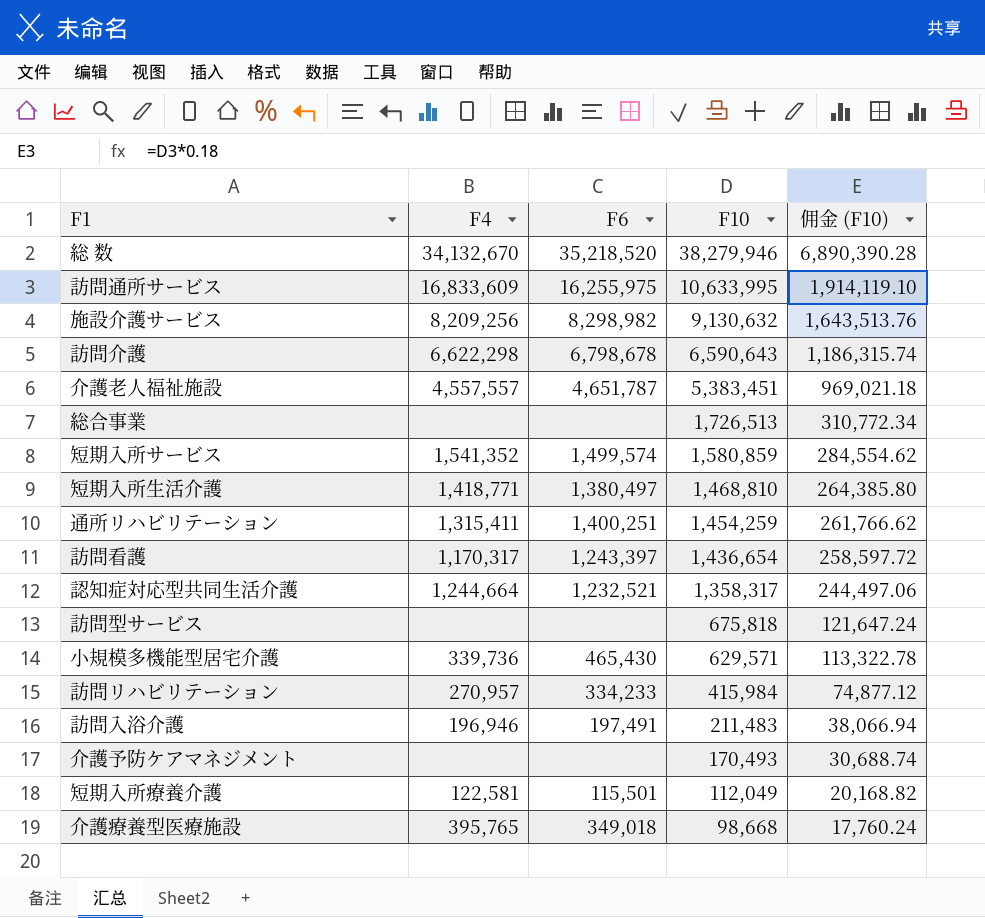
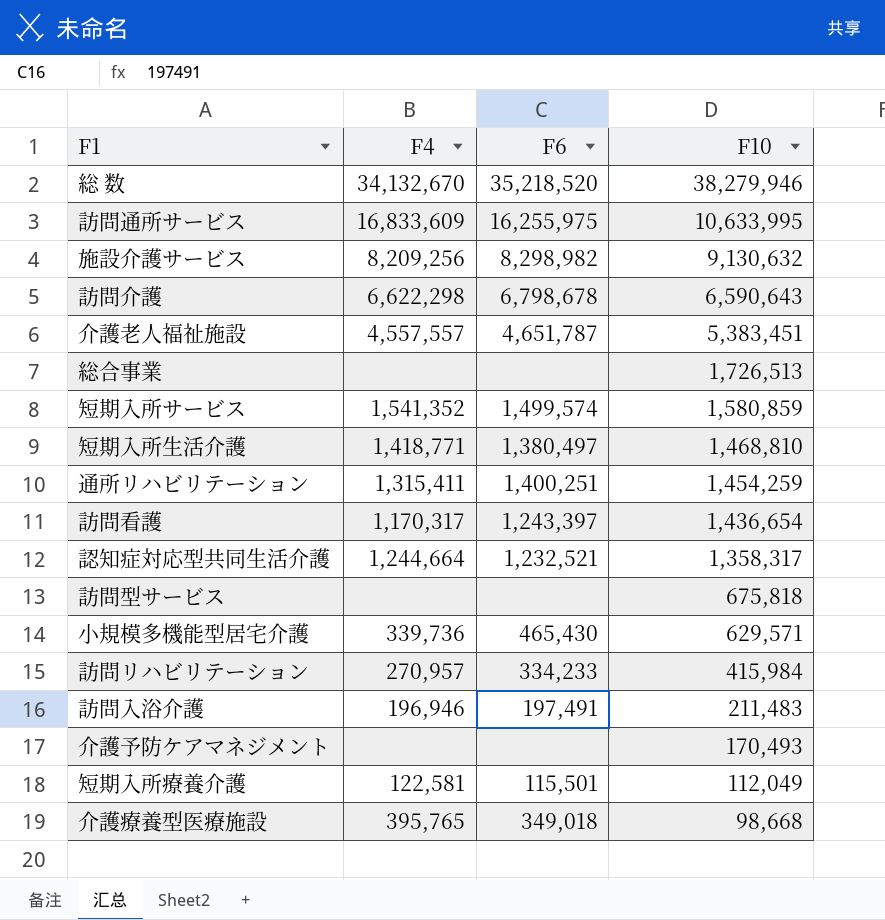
column 佣金 (F10) | formula: [F10] * 0.18 -> none

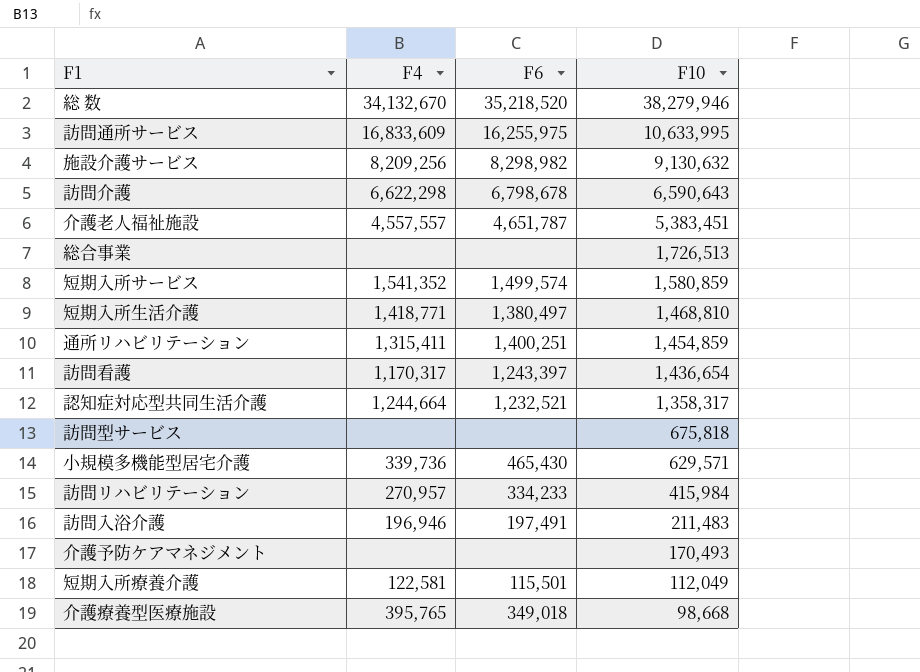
通所リハビリテーション | F10: 1,454,259 -> 1,454,859

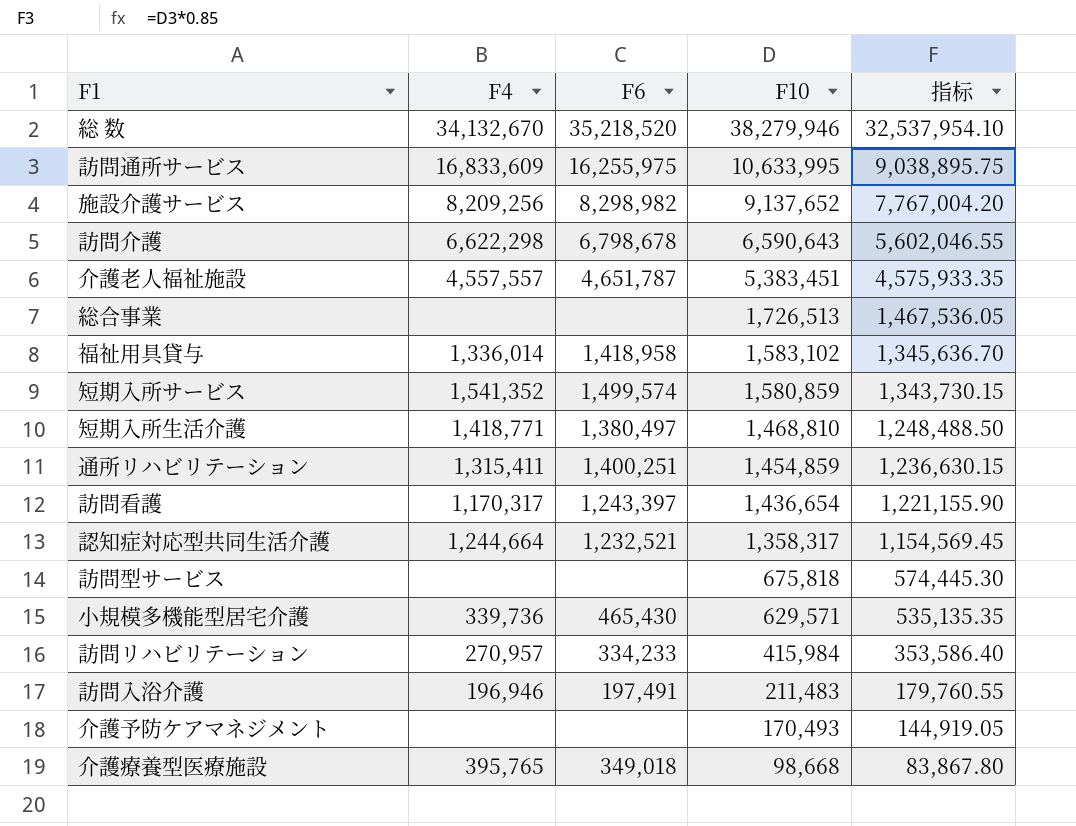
column 指标 | formula: none -> [F10] * 0.85
row 短期入所療養介護: 122,581 | 115,501 | 112,049 -> none
施設介護サービス | F10: 9,130,632 -> 9,137,652
row 福祉用具貸与: none -> 1,336,014 | 1,418,958 | 1,583,102 | 1,345,636.70

